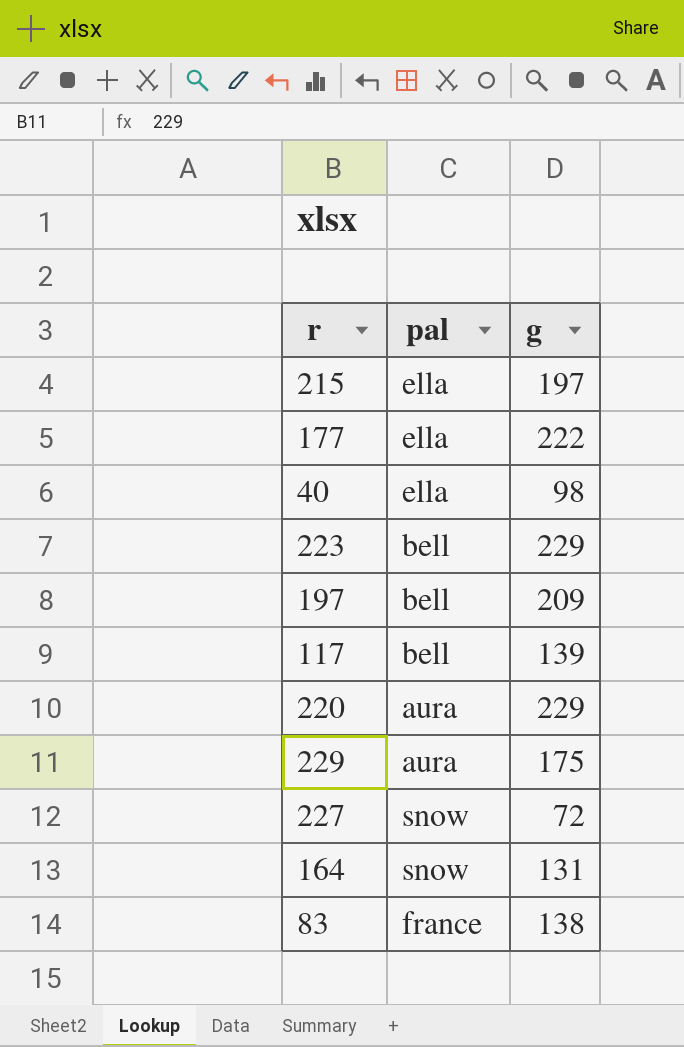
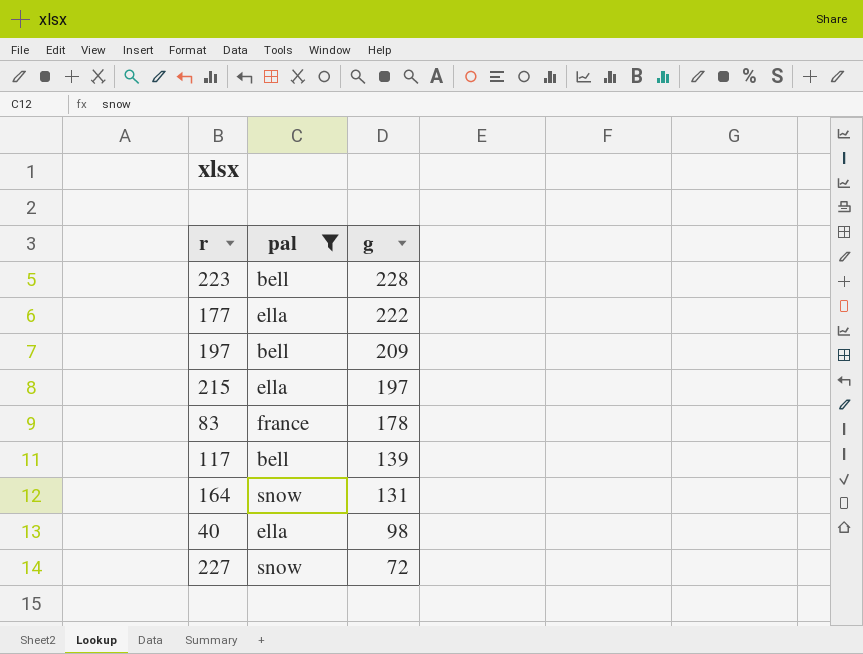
filter: none -> pal != aura
row order: none -> g descending
223 | g: 229 -> 228
83 | g: 138 -> 178

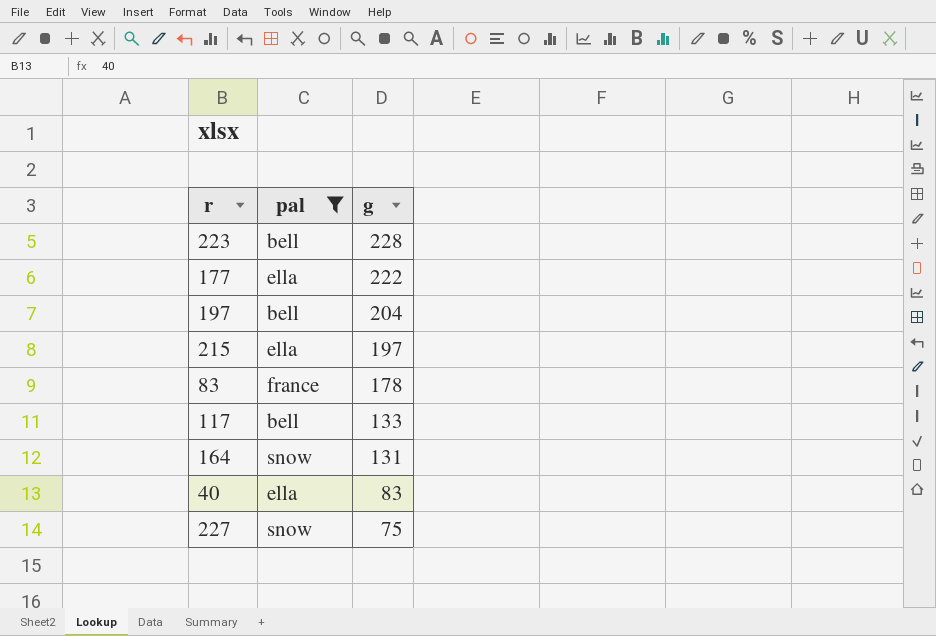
197 | g: 209 -> 204
117 | g: 139 -> 133
40 | g: 98 -> 83
227 | g: 72 -> 75

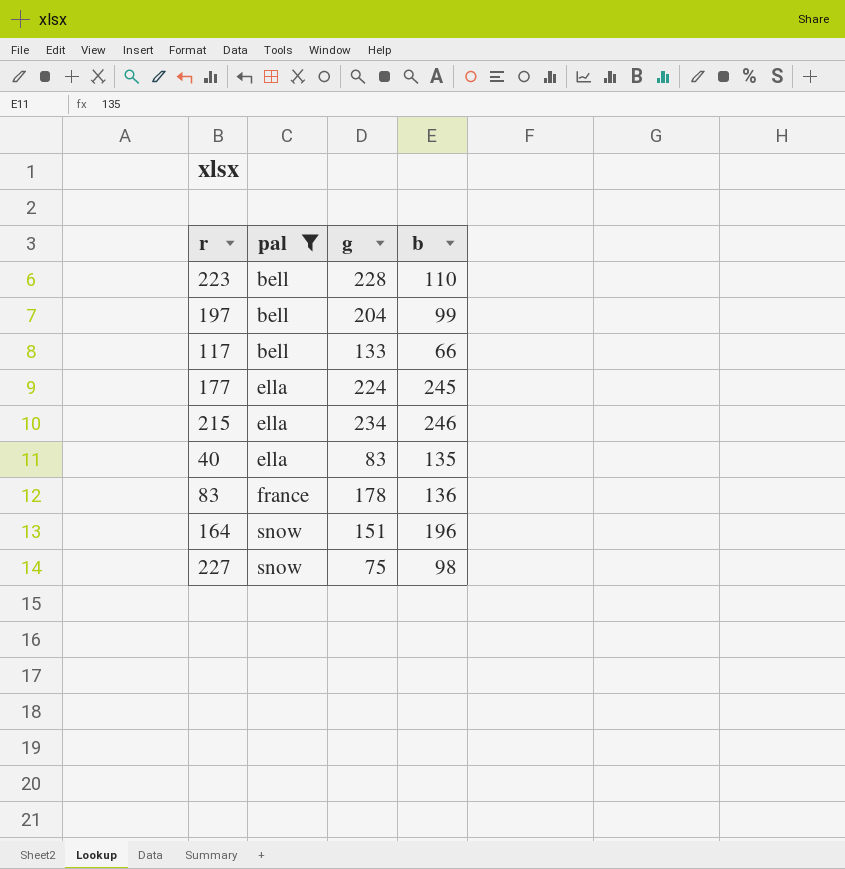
row order: g descending -> pal ascending
column b | position: none -> 4
177 | g: 222 -> 224
215 | g: 197 -> 234
164 | g: 131 -> 151

